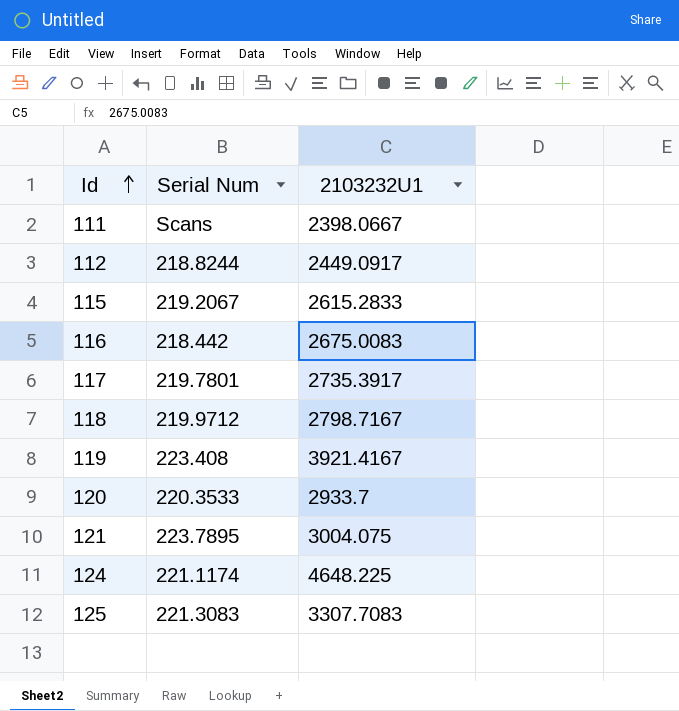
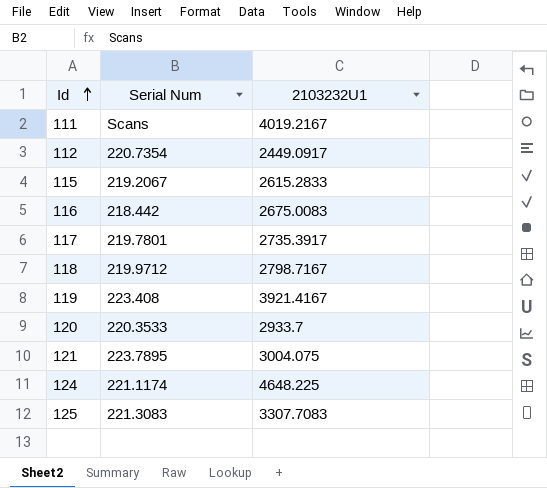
111 | 2103232U1: 2398.0667 -> 4019.2167
112 | Serial Num: 218.8244 -> 220.7354

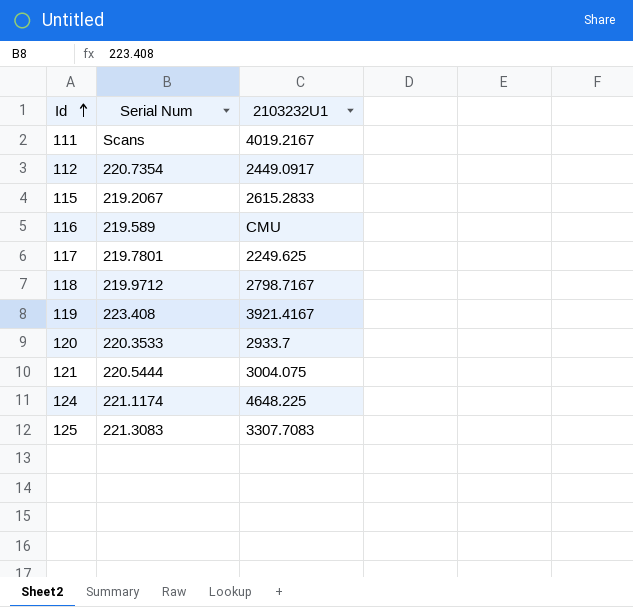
116 | Serial Num: 218.442 -> 219.589
116 | 2103232U1: 2675.0083 -> CMU
117 | 2103232U1: 2735.3917 -> 2249.625
121 | Serial Num: 223.7895 -> 220.5444

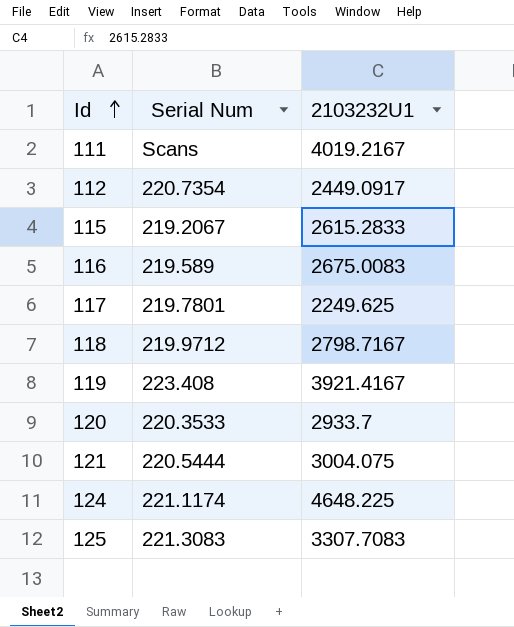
116 | 2103232U1: CMU -> 2675.0083

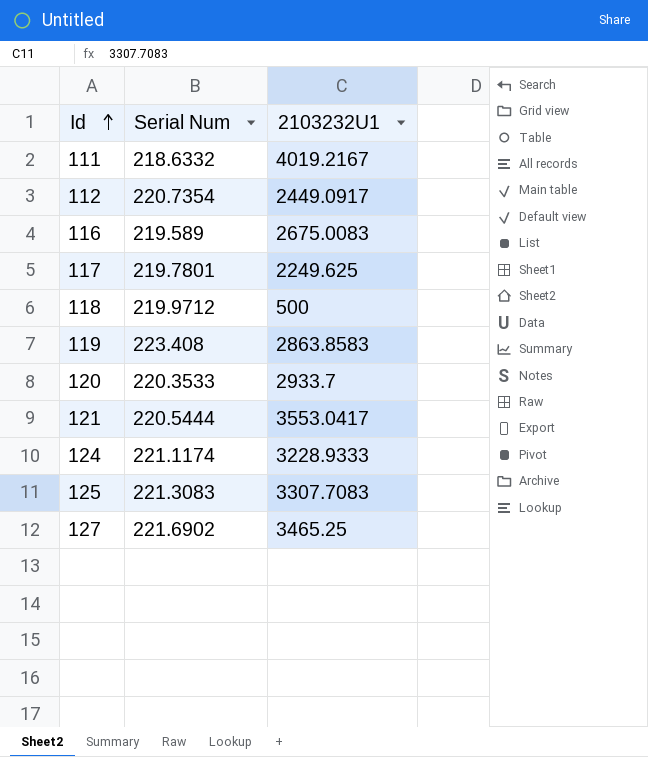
row 115: 219.2067 | 2615.2833 -> none
111 | Serial Num: Scans -> 218.6332
118 | 2103232U1: 2798.7167 -> 500
119 | 2103232U1: 3921.4167 -> 2863.8583
121 | 2103232U1: 3004.075 -> 3553.0417
124 | 2103232U1: 4648.225 -> 3228.9333
row 127: none -> 221.6902 | 3465.25

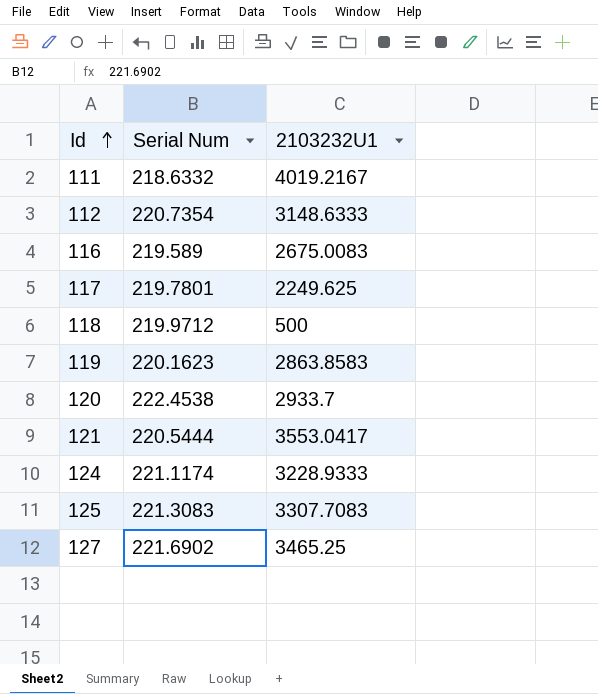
112 | 2103232U1: 2449.0917 -> 3148.6333
119 | Serial Num: 223.408 -> 220.1623
120 | Serial Num: 220.3533 -> 222.4538

